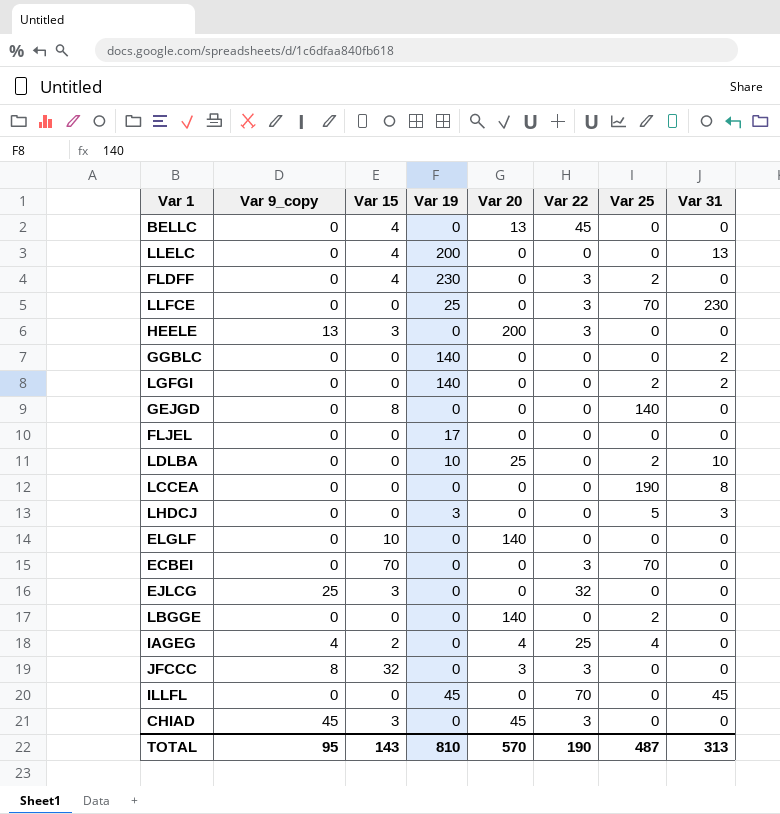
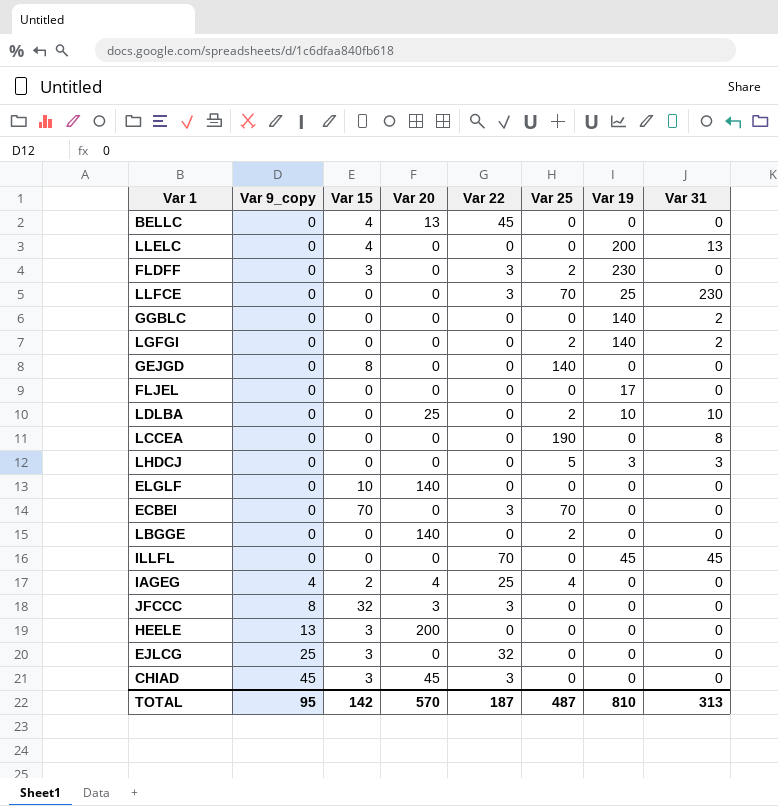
row order: none -> Var 9_copy ascending
column Var 19 | position: 4 -> 7
FLDFF | Var 15: 4 -> 3
HEELE | Var 22: 3 -> 0
TOTAL | Var 15: 143 -> 142
TOTAL | Var 22: 190 -> 187

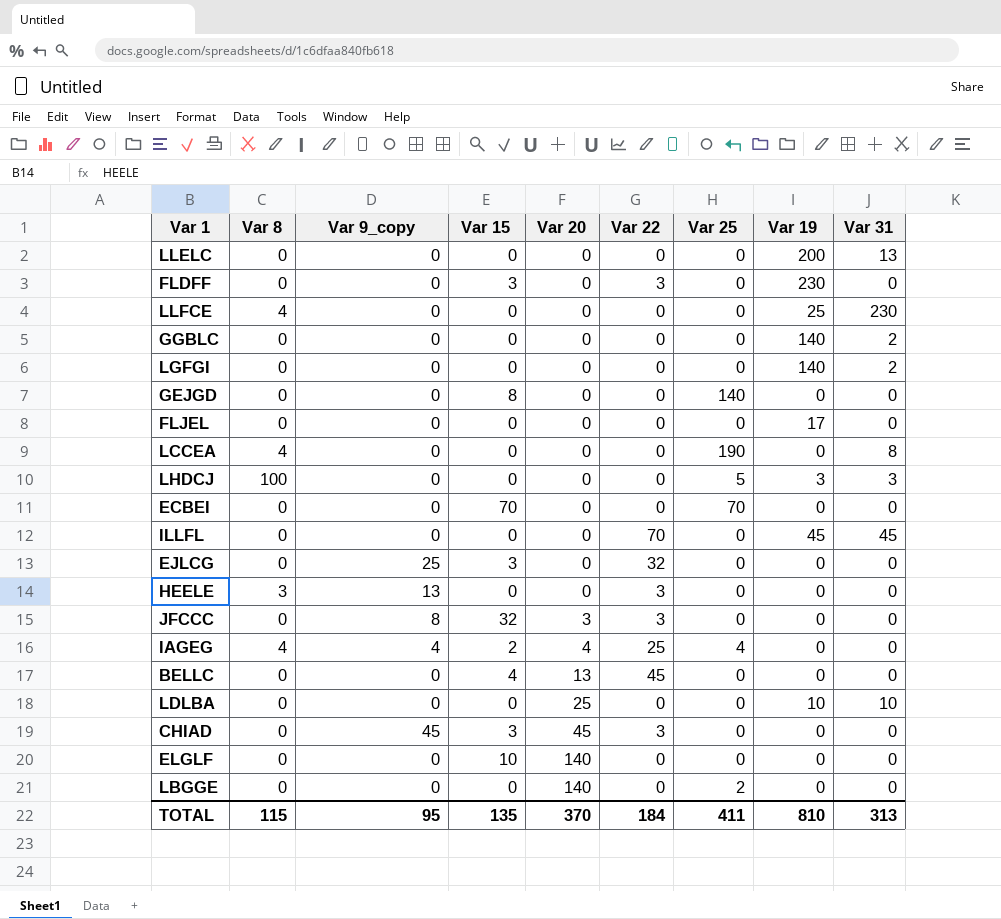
row order: Var 9_copy ascending -> Var 20 ascending
column Var 8 | position: none -> 2
LLELC | Var 15: 4 -> 0
FLDFF | Var 25: 2 -> 0
LLFCE | Var 22: 3 -> 0
LLFCE | Var 25: 70 -> 0
LGFGI | Var 25: 2 -> 0
ECBEI | Var 22: 3 -> 0
HEELE | Var 15: 3 -> 0
HEELE | Var 20: 200 -> 0
HEELE | Var 22: 0 -> 3
LDLBA | Var 25: 2 -> 0
TOTAL | Var 15: 142 -> 135
TOTAL | Var 20: 570 -> 370
TOTAL | Var 22: 187 -> 184
TOTAL | Var 25: 487 -> 411

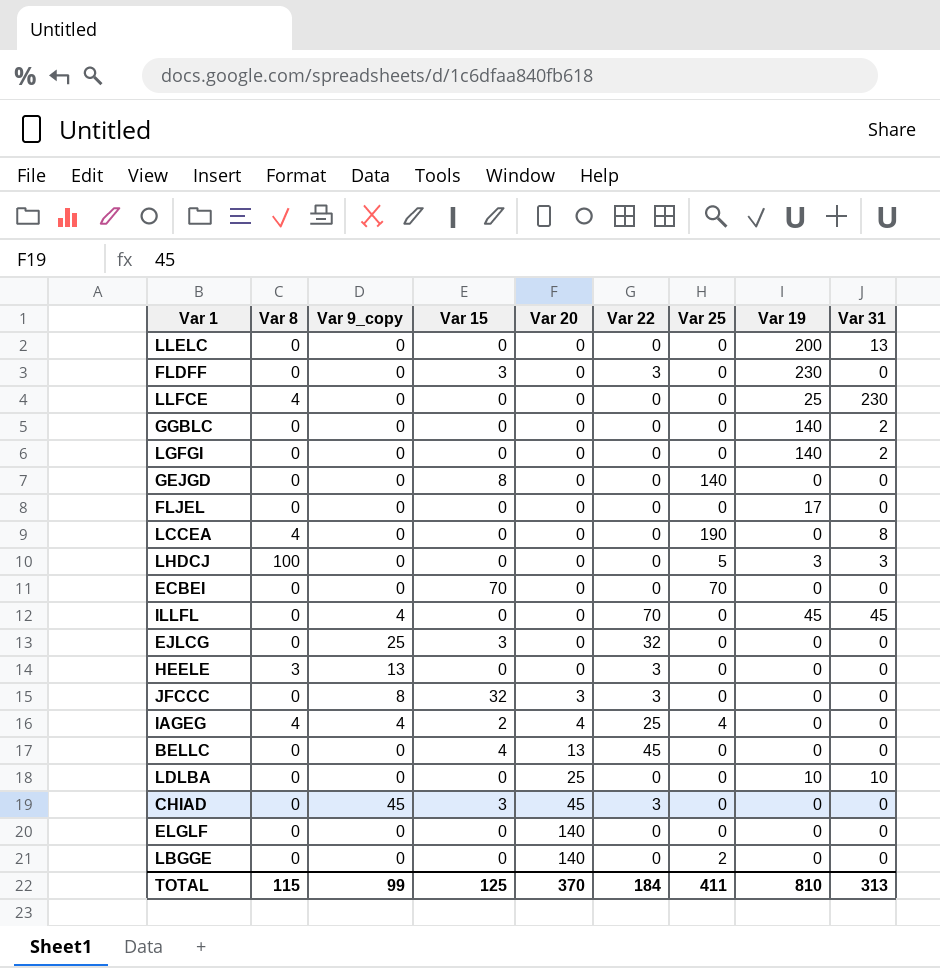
ILLFL | Var 9_copy: 0 -> 4
ELGLF | Var 15: 10 -> 0
TOTAL | Var 9_copy: 95 -> 99
TOTAL | Var 15: 135 -> 125

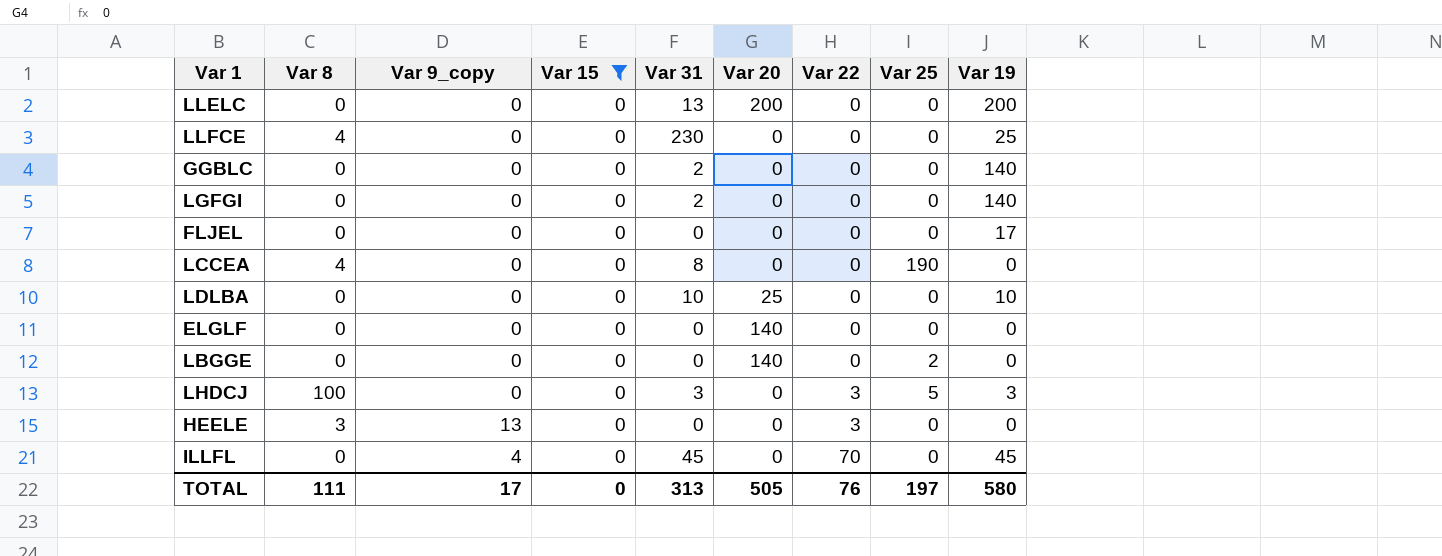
filter: none -> Var 15 = 0
row order: Var 20 ascending -> Var 22 ascending
column Var 31 | position: 9 -> 5
LLELC | Var 20: 0 -> 200
LHDCJ | Var 22: 0 -> 3
TOTAL | Var 8: 115 -> 111
TOTAL | Var 9_copy: 99 -> 17
TOTAL | Var 15: 125 -> 0
TOTAL | Var 20: 370 -> 505
TOTAL | Var 22: 184 -> 76
TOTAL | Var 25: 411 -> 197
TOTAL | Var 19: 810 -> 580

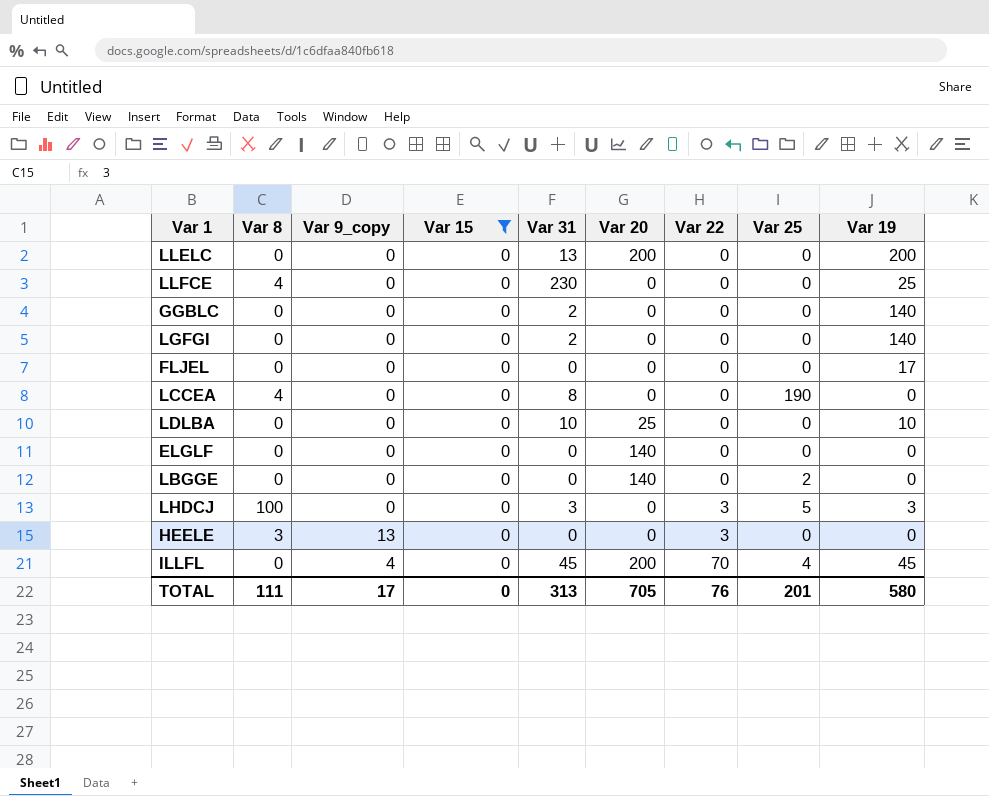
ILLFL | Var 20: 0 -> 200
ILLFL | Var 25: 0 -> 4
TOTAL | Var 20: 505 -> 705
TOTAL | Var 25: 197 -> 201

